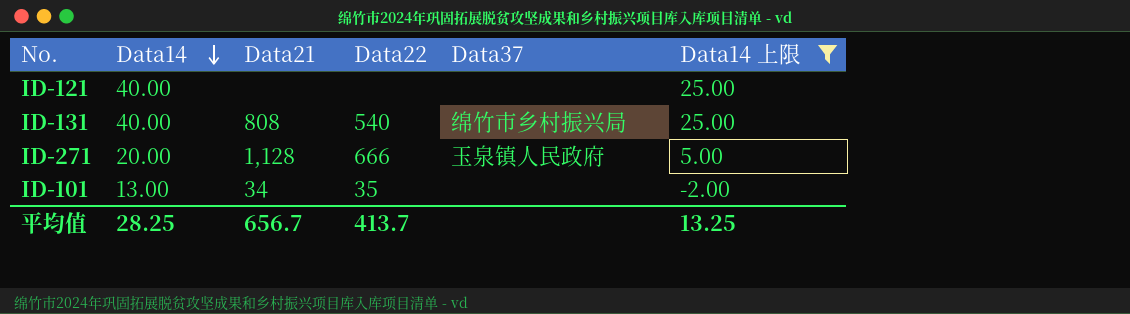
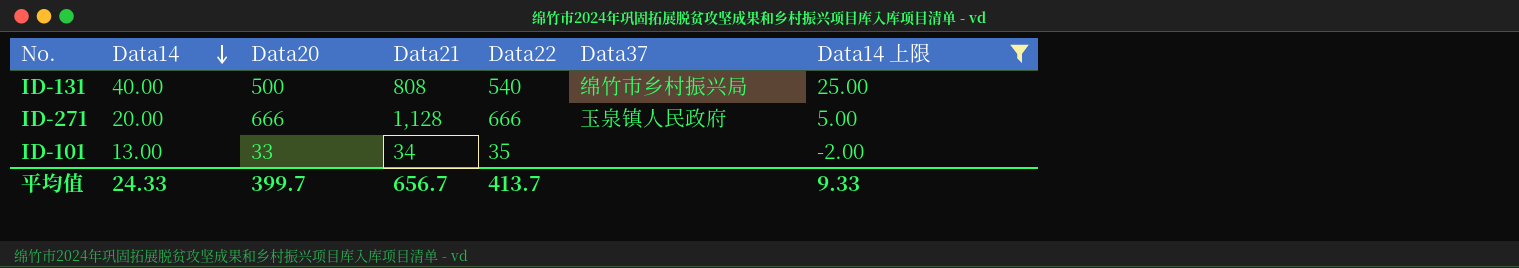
column Data20 | position: none -> 3
row ID-121: 40.00 | none | none | none | 25.00 -> none
平均值 | Data14: 28.25 -> 24.33
平均值 | Data14 上限: 13.25 -> 9.33

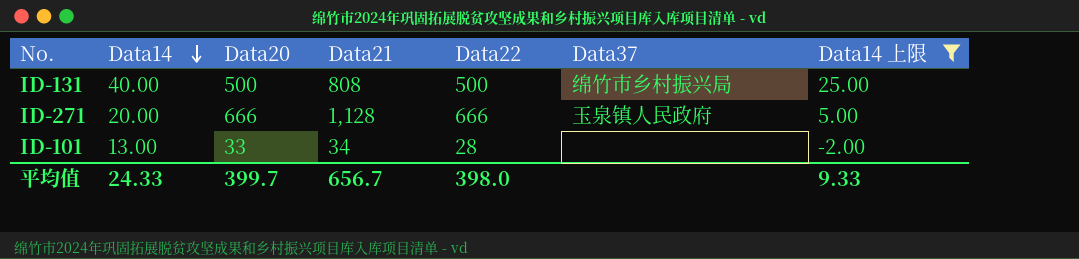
ID-131 | Data22: 540 -> 500
ID-101 | Data22: 35 -> 28
平均值 | Data22: 413.7 -> 398.0

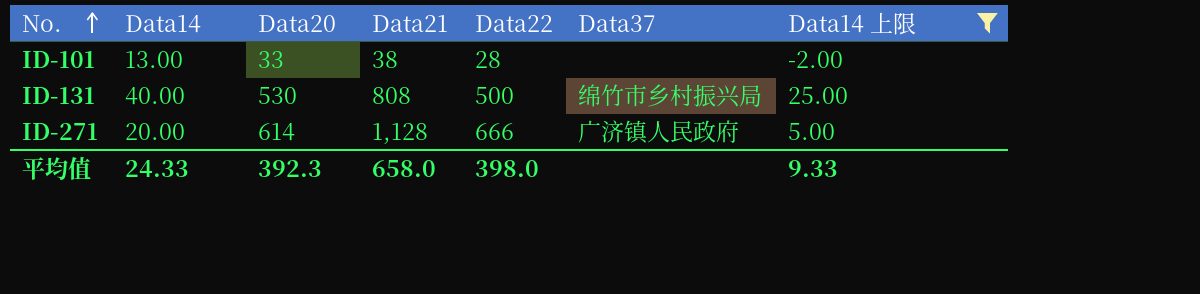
row order: Data14 descending -> No. ascending
ID-101 | Data21: 34 -> 38
ID-131 | Data20: 500 -> 530
ID-271 | Data20: 666 -> 614
ID-271 | Data37: 玉泉镇人民政府 -> 广济镇人民政府
平均值 | Data20: 399.7 -> 392.3
平均值 | Data21: 656.7 -> 658.0

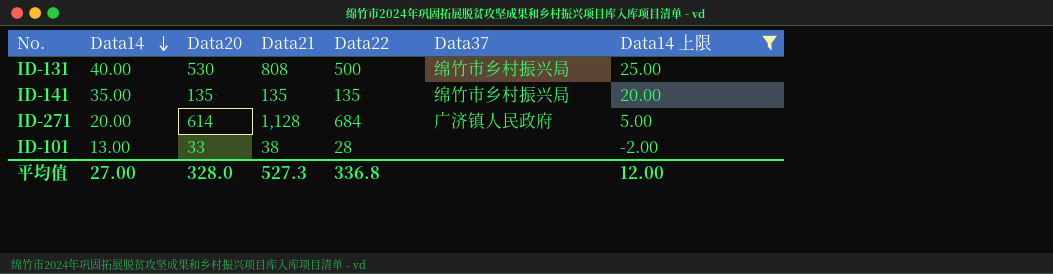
row order: No. ascending -> Data14 descending
row ID-141: none -> 35.00 | 135 | 135 | 135 | 绵竹市乡村振兴局 | 20.00
ID-271 | Data22: 666 -> 684
平均值 | Data14: 24.33 -> 27.00
平均值 | Data20: 392.3 -> 328.0
平均值 | Data21: 658.0 -> 527.3
平均值 | Data22: 398.0 -> 336.8
平均值 | Data14 上限: 9.33 -> 12.00

